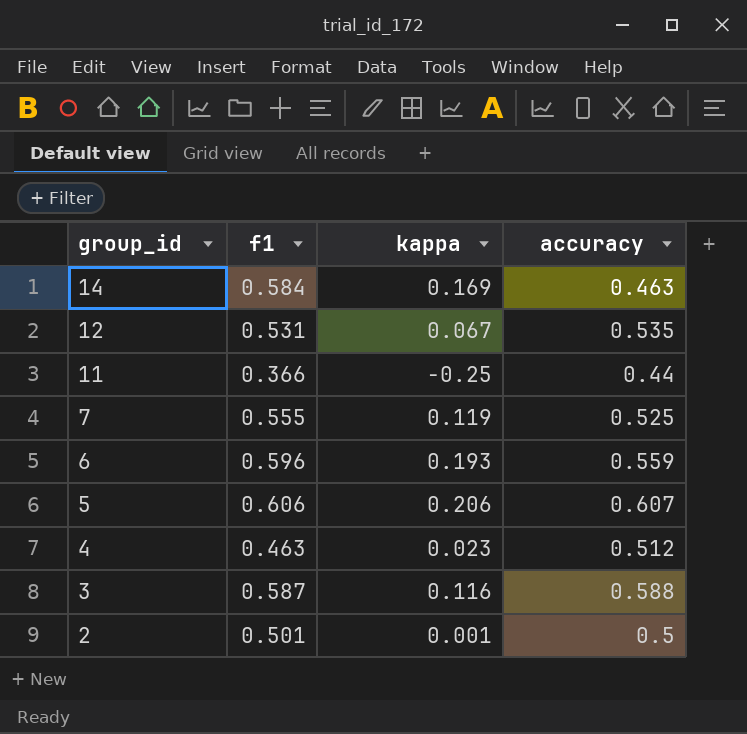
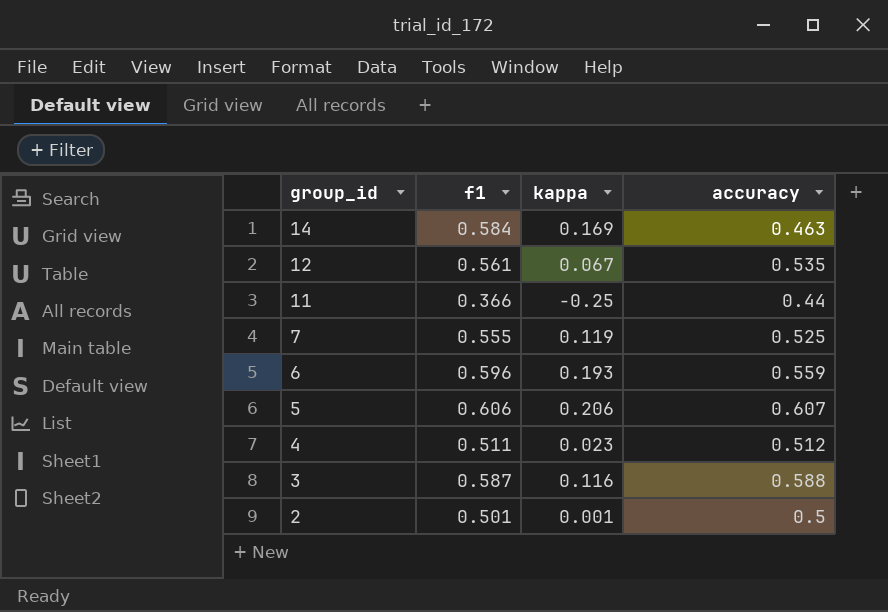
12 | f1: 0.531 -> 0.561
4 | f1: 0.463 -> 0.511

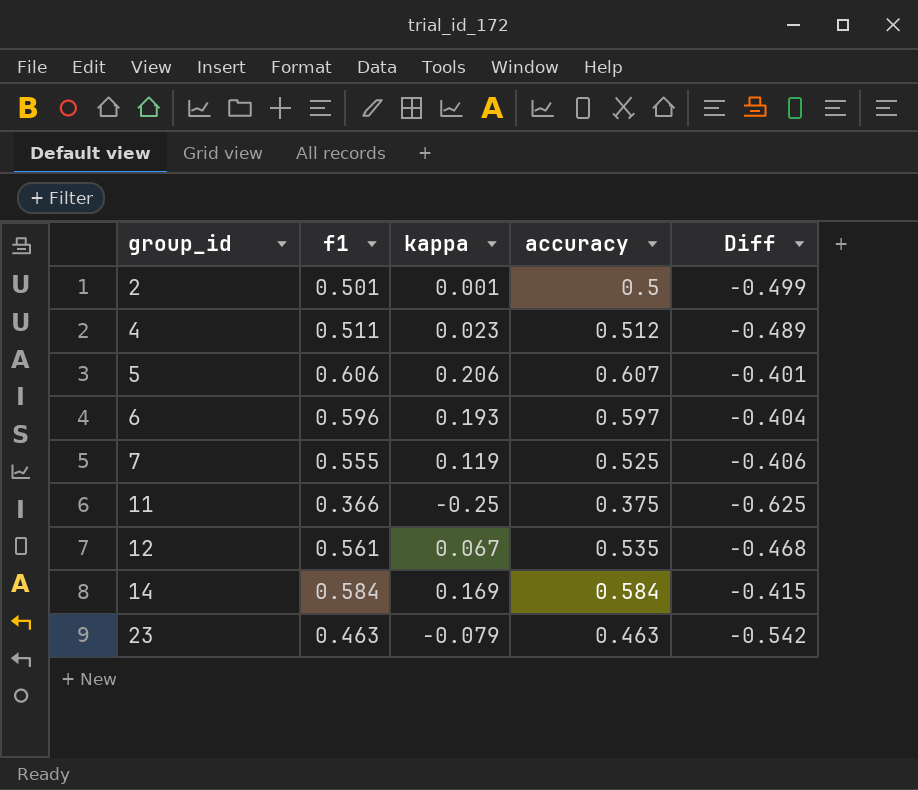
row order: group_id descending -> group_id ascending
column Diff | formula: none -> [kappa] - [accuracy]
row 3: 0.587 | 0.116 | 0.588 -> none
6 | accuracy: 0.559 -> 0.597
11 | accuracy: 0.44 -> 0.375
14 | accuracy: 0.463 -> 0.584
row 23: none -> 0.463 | -0.079 | 0.463 | -0.542

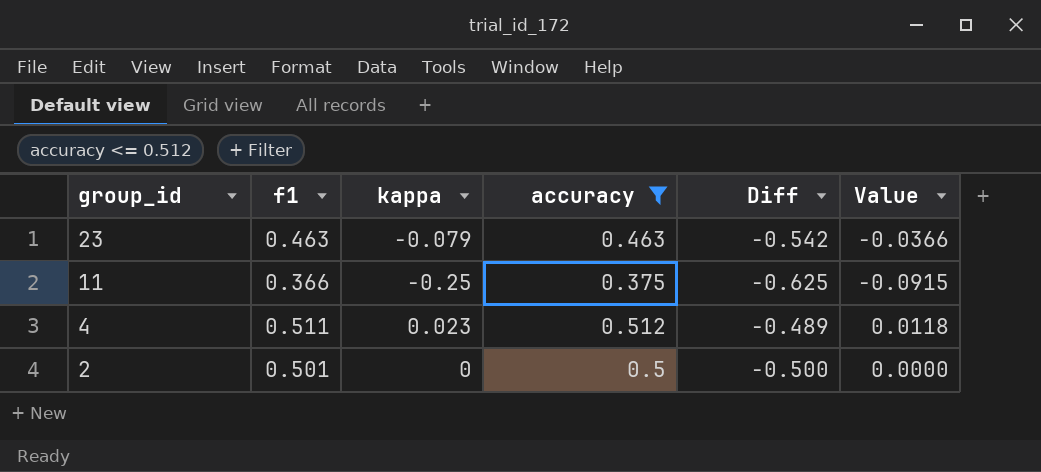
filter: none -> accuracy <= 0.512
row order: group_id ascending -> group_id descending
column Value | formula: none -> [f1] * [kappa]
2 | kappa: 0.001 -> 0
2 | Diff: -0.499 -> -0.500

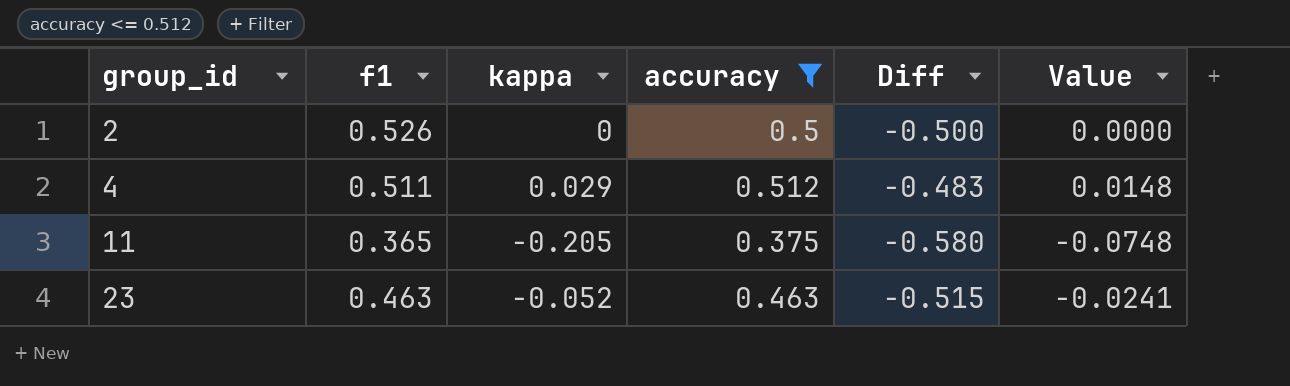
row order: group_id descending -> group_id ascending
2 | f1: 0.501 -> 0.526
4 | kappa: 0.023 -> 0.029
4 | Diff: -0.489 -> -0.483
4 | Value: 0.0118 -> 0.0148
11 | f1: 0.366 -> 0.365
11 | kappa: -0.25 -> -0.205
11 | Diff: -0.625 -> -0.580
11 | Value: -0.0915 -> -0.0748
23 | kappa: -0.079 -> -0.052
23 | Diff: -0.542 -> -0.515
23 | Value: -0.0366 -> -0.0241

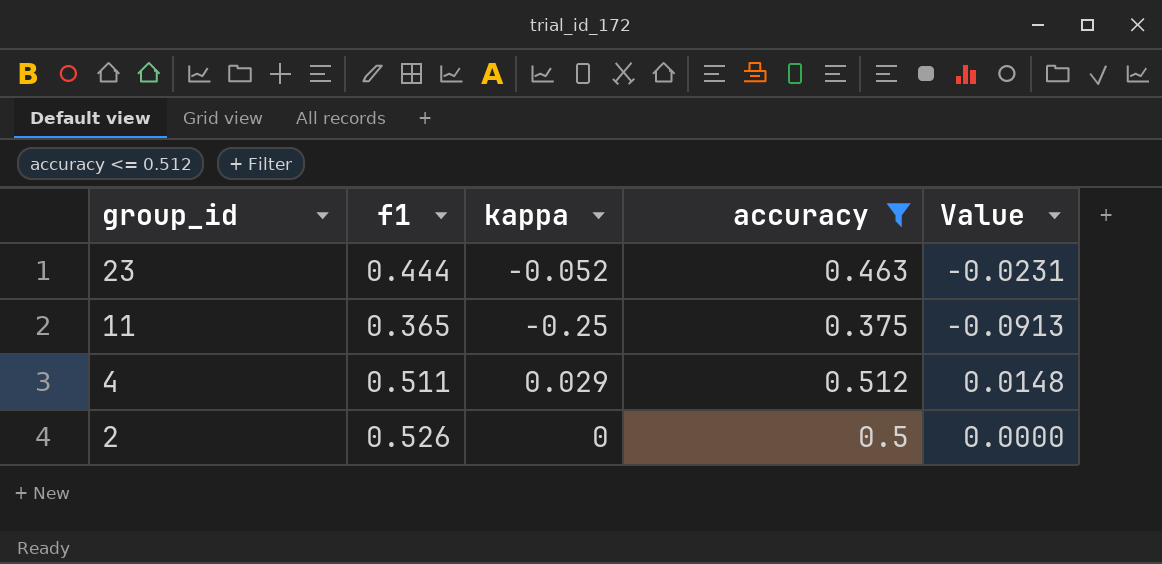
row order: group_id ascending -> group_id descending
column Diff | formula: [kappa] - [accuracy] -> none
23 | f1: 0.463 -> 0.444
23 | Value: -0.0241 -> -0.0231
11 | kappa: -0.205 -> -0.25
11 | Value: -0.0748 -> -0.0913

